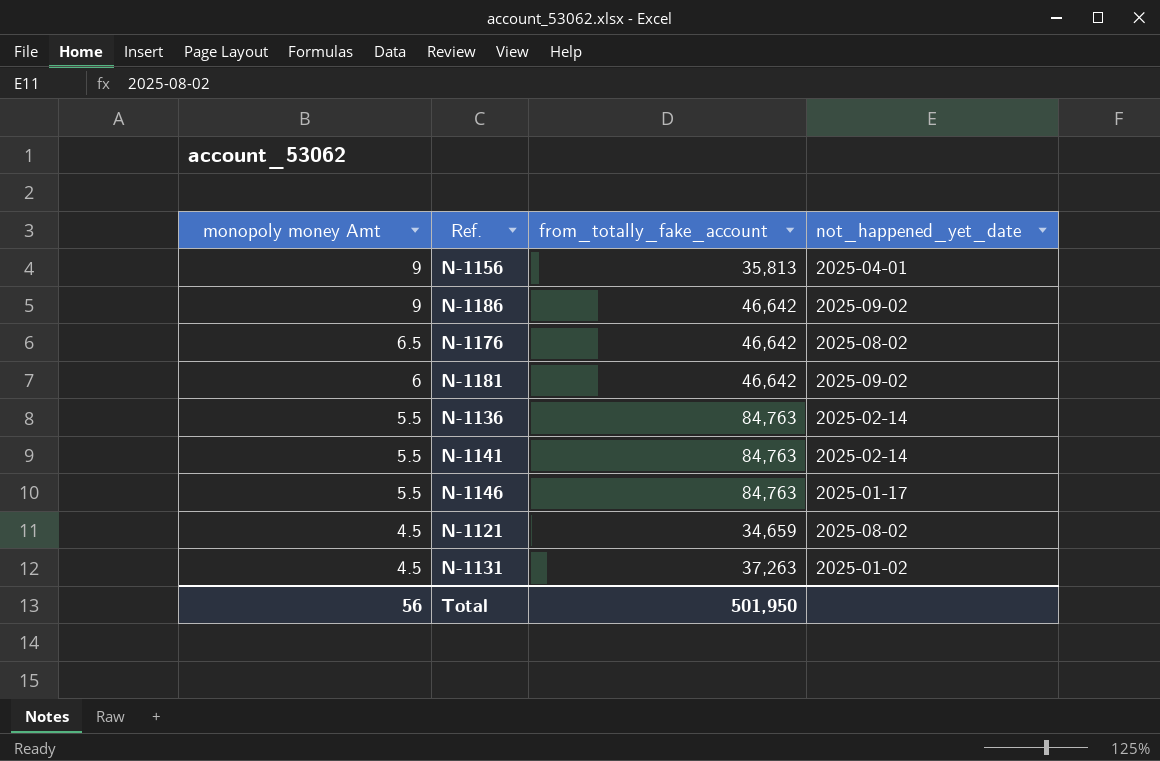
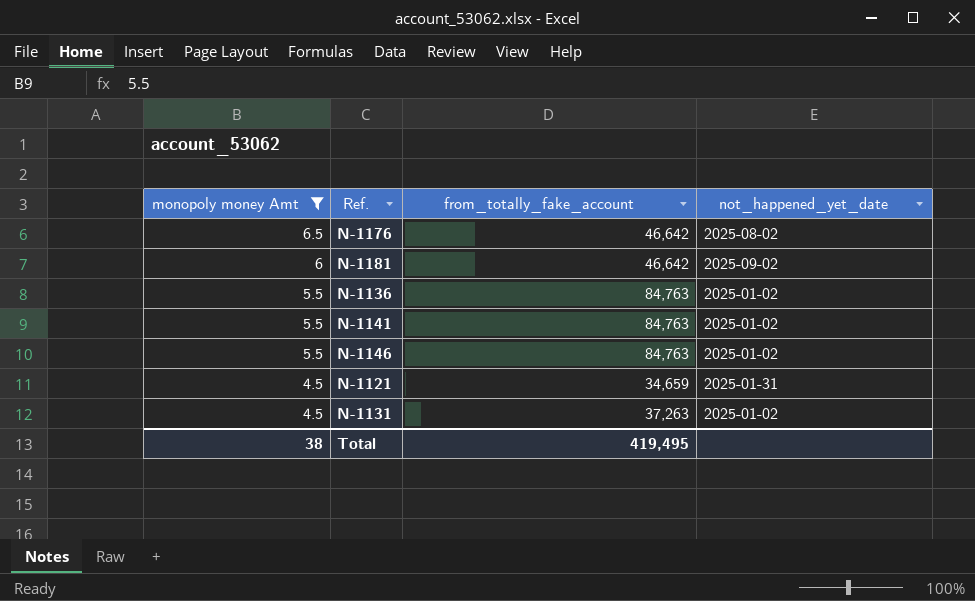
filter: none -> monopoly money Amt != 9
N-1136 | not_happened_yet_date: 2025-02-14 -> 2025-01-02
N-1141 | not_happened_yet_date: 2025-02-14 -> 2025-01-02
N-1146 | not_happened_yet_date: 2025-01-17 -> 2025-01-02
N-1121 | not_happened_yet_date: 2025-08-02 -> 2025-01-31
Total | monopoly money Amt: 56 -> 38
Total | from_totally_fake_account: 501,950 -> 419,495

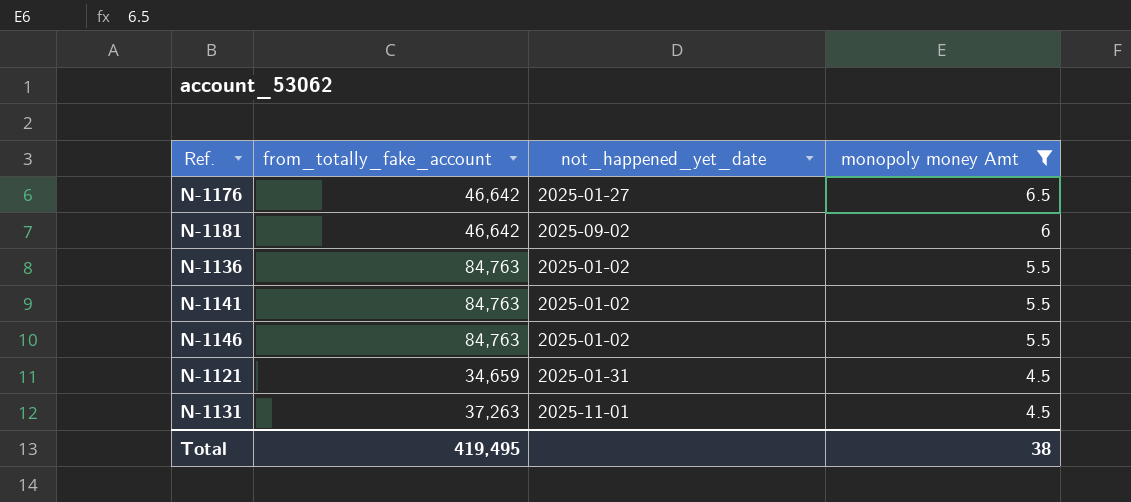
column monopoly money Amt | position: 1 -> 4
N-1176 | not_happened_yet_date: 2025-08-02 -> 2025-01-27
N-1131 | not_happened_yet_date: 2025-01-02 -> 2025-11-01

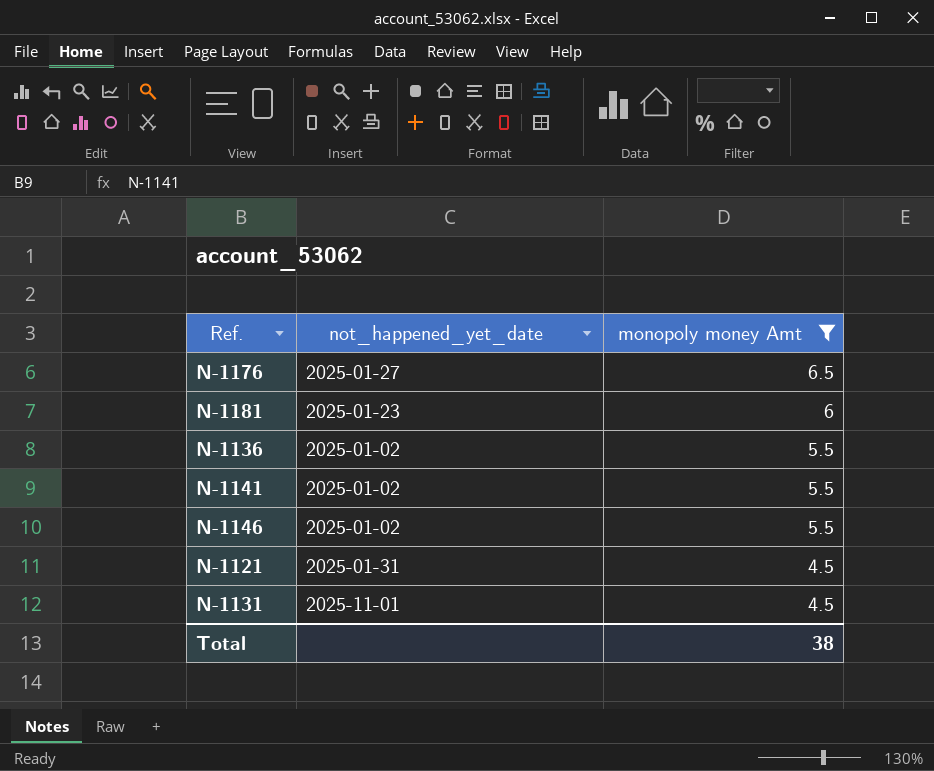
column from_totally_fake_account | position: 2 -> none
N-1181 | not_happened_yet_date: 2025-09-02 -> 2025-01-23

